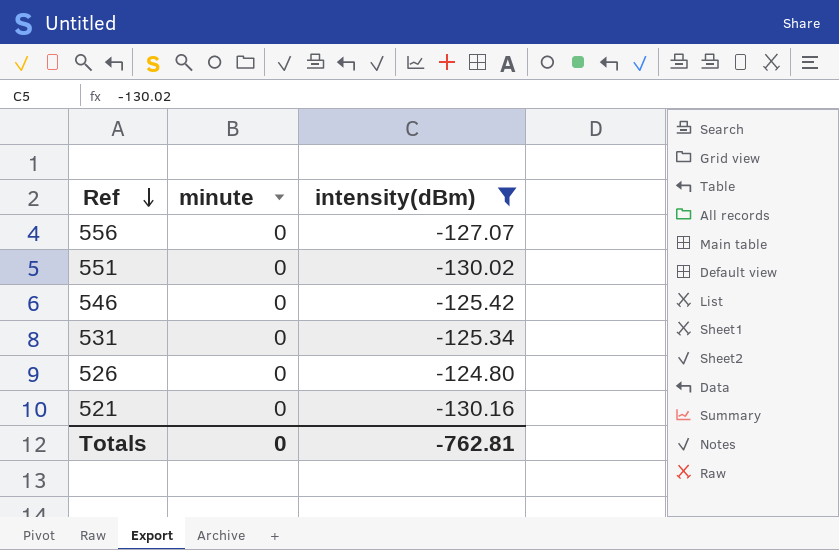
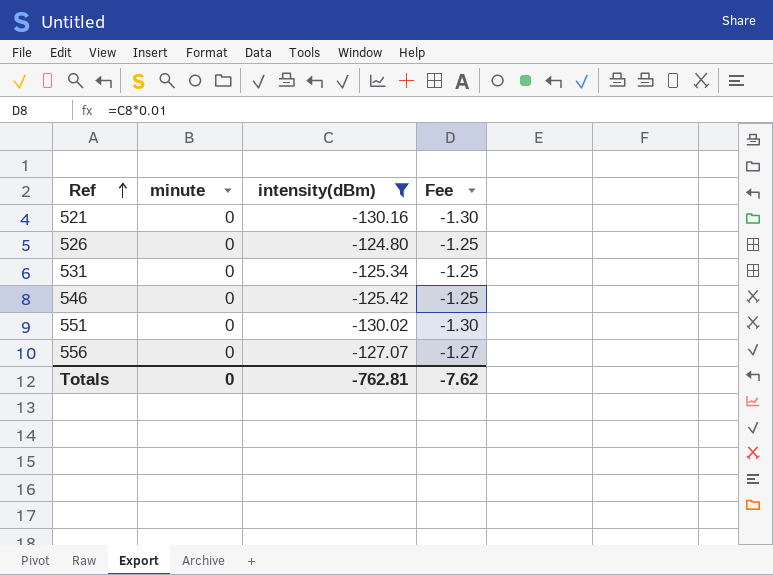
row order: Ref descending -> Ref ascending
column Fee | formula: none -> [intensity(dBm)] * 0.01

